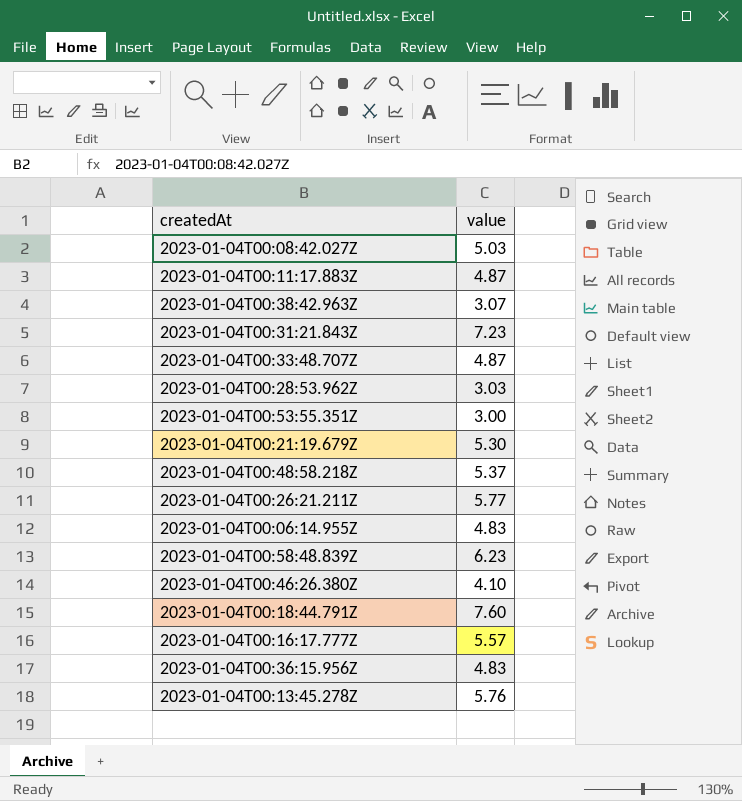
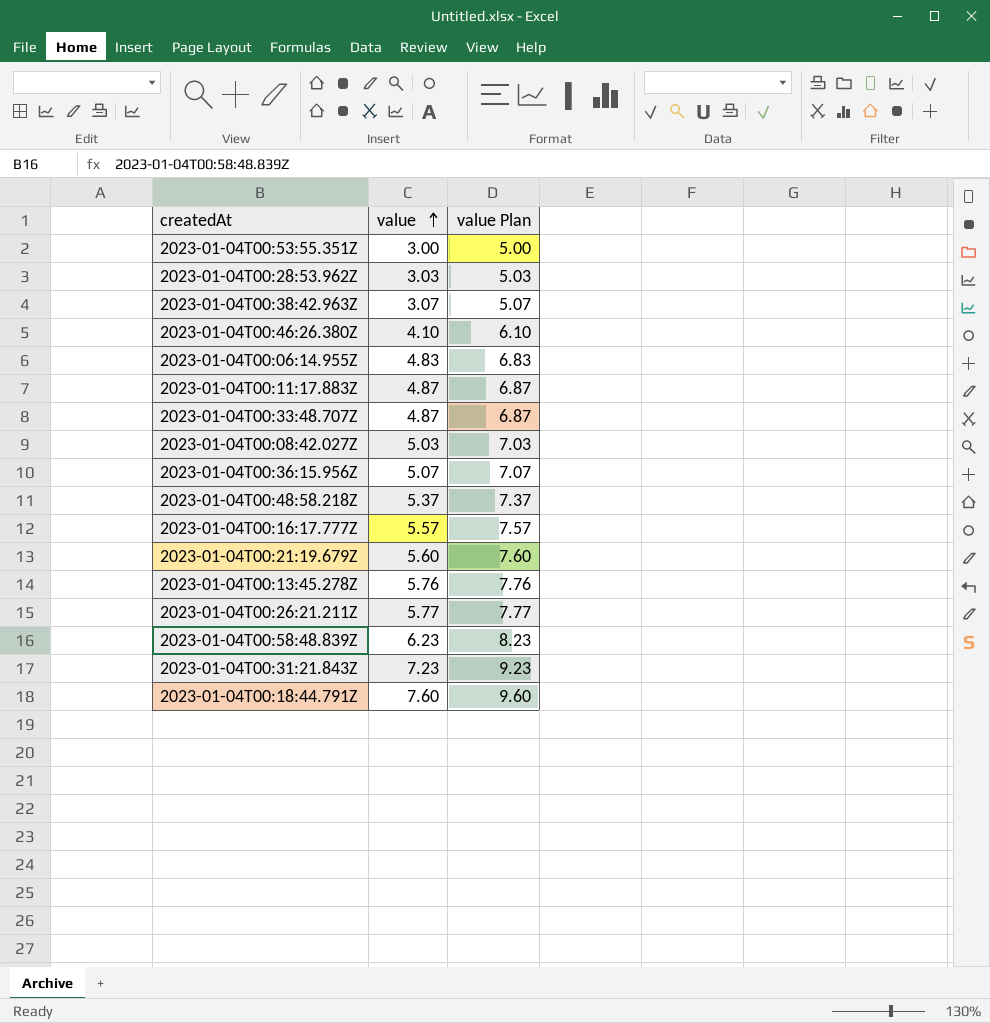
row order: none -> value ascending
column value Plan | formula: none -> [value] + 2
2023-01-04T00:36:15.956Z | value: 4.83 -> 5.07
2023-01-04T00:21:19.679Z | value: 5.30 -> 5.60

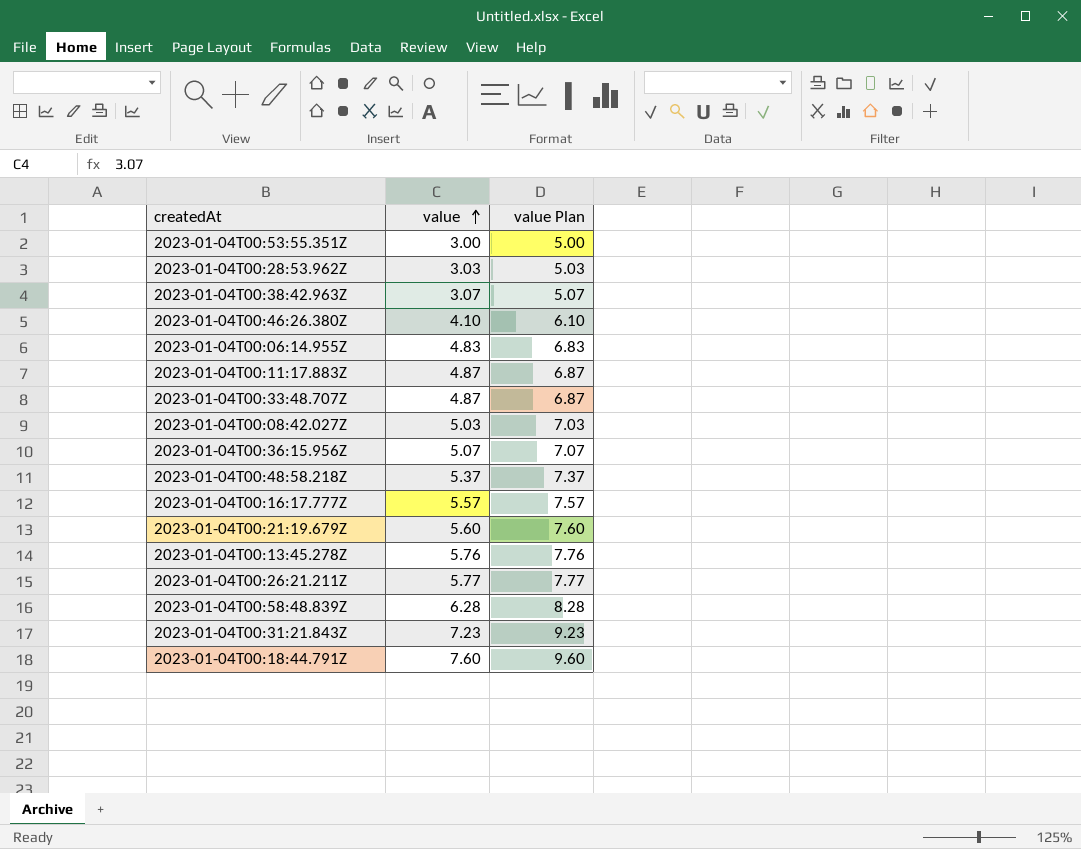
2023-01-04T00:58:48.839Z | value: 6.23 -> 6.28
2023-01-04T00:58:48.839Z | value Plan: 8.23 -> 8.28

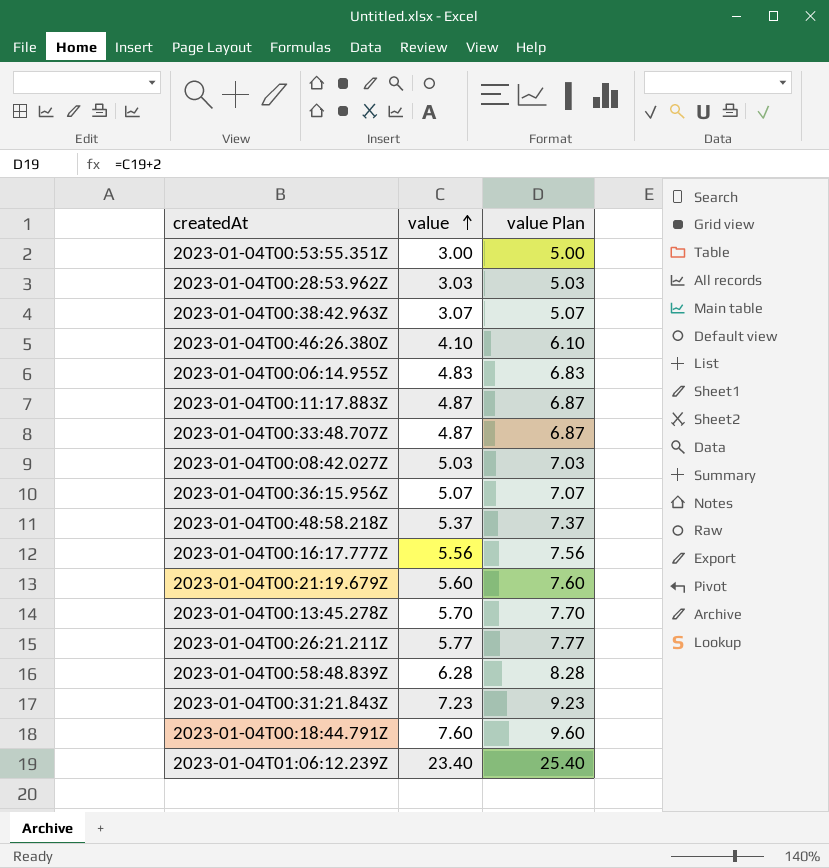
2023-01-04T00:16:17.777Z | value: 5.57 -> 5.56
2023-01-04T00:16:17.777Z | value Plan: 7.57 -> 7.56
2023-01-04T00:13:45.278Z | value: 5.76 -> 5.70
2023-01-04T00:13:45.278Z | value Plan: 7.76 -> 7.70
row 2023-01-04T01:06:12.239Z: none -> 23.40 | 25.40

